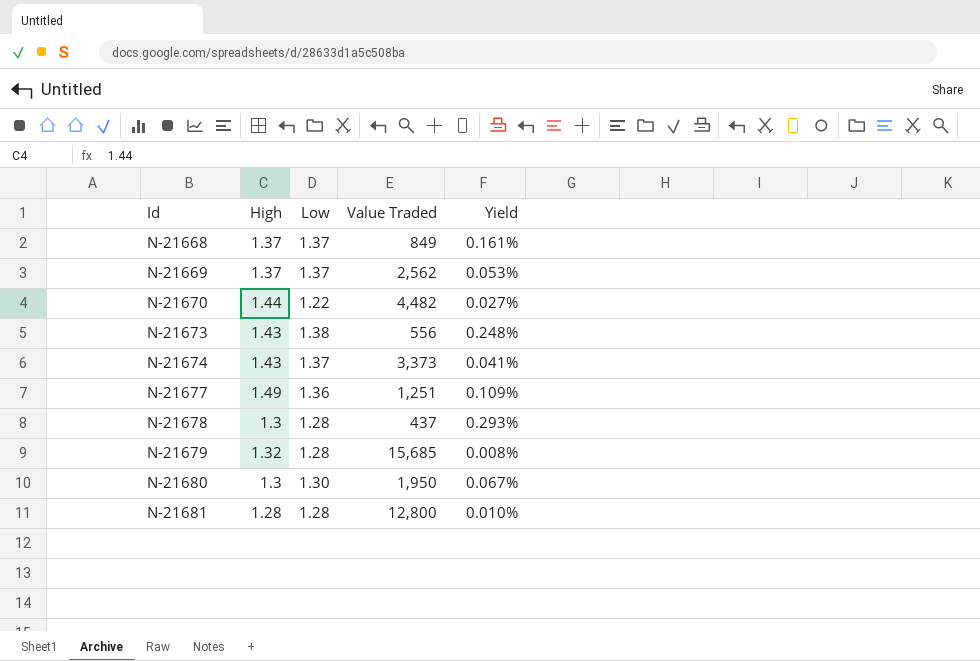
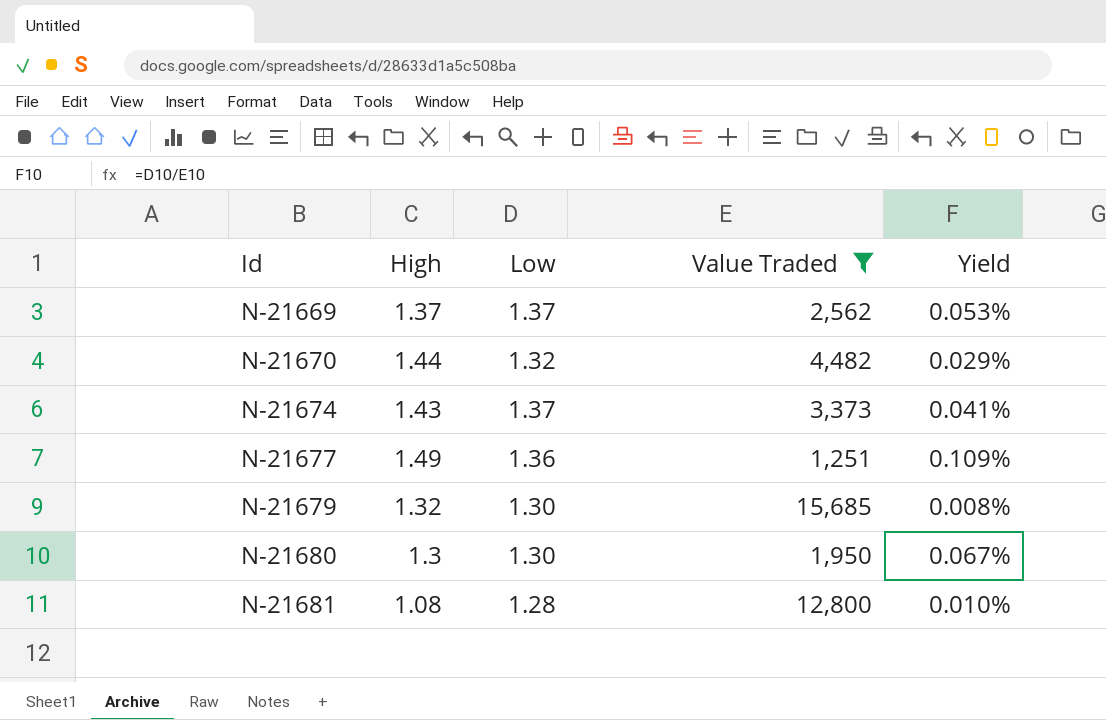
filter: none -> Value Traded >= 1,251
N-21670 | Low: 1.22 -> 1.32
N-21670 | Yield: 0.027% -> 0.029%
N-21679 | Low: 1.28 -> 1.30
N-21681 | High: 1.28 -> 1.08

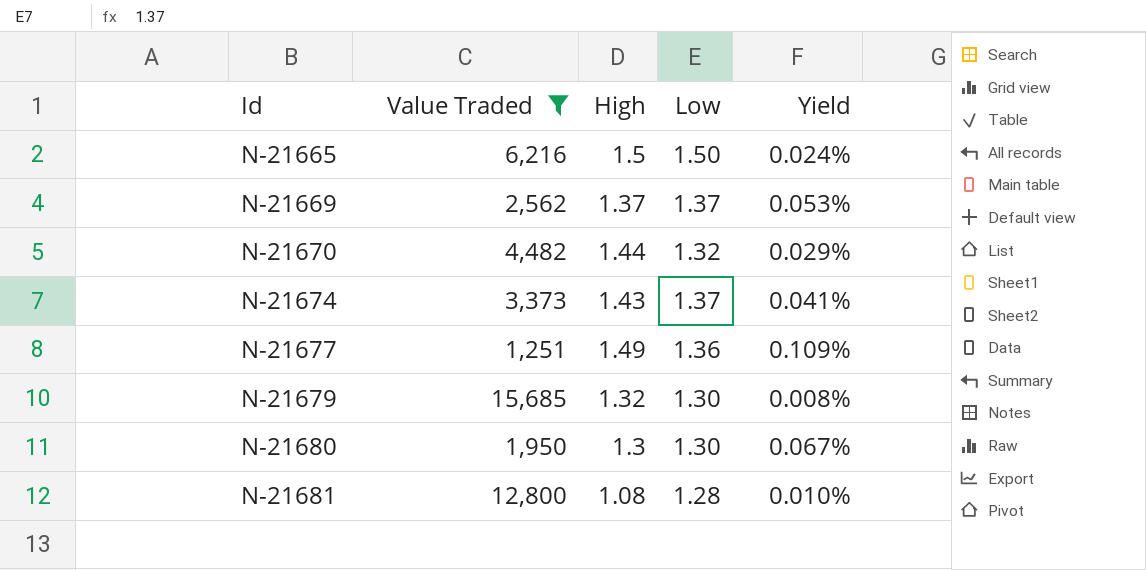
column Value Traded | position: 4 -> 2
row N-21665: none -> 6,216 | 1.5 | 1.50 | 0.024%

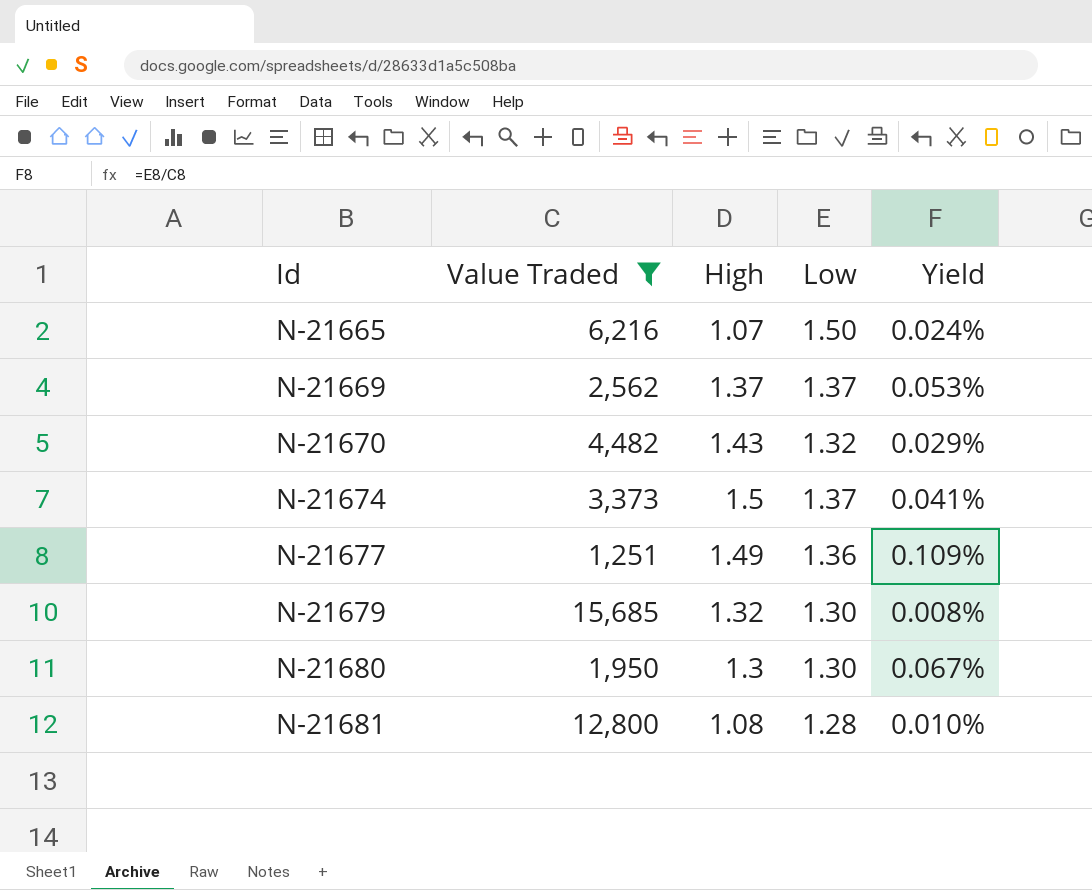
N-21665 | High: 1.5 -> 1.07
N-21670 | High: 1.44 -> 1.43
N-21674 | High: 1.43 -> 1.5

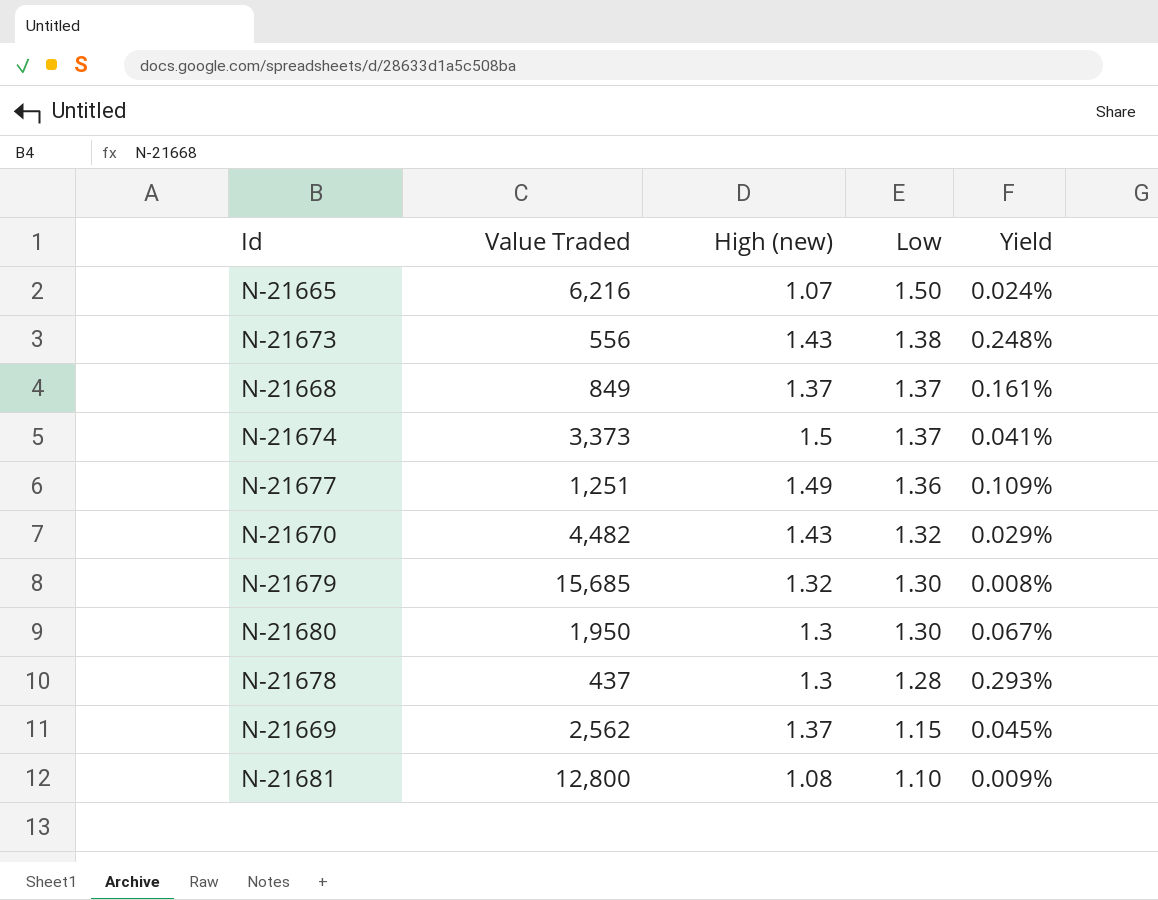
filter: Value Traded >= 1,251 -> none
row order: Id ascending -> Low descending
column name: High -> High (new)
N-21669 | Low: 1.37 -> 1.15
N-21669 | Yield: 0.053% -> 0.045%
N-21681 | Low: 1.28 -> 1.10
N-21681 | Yield: 0.010% -> 0.009%

